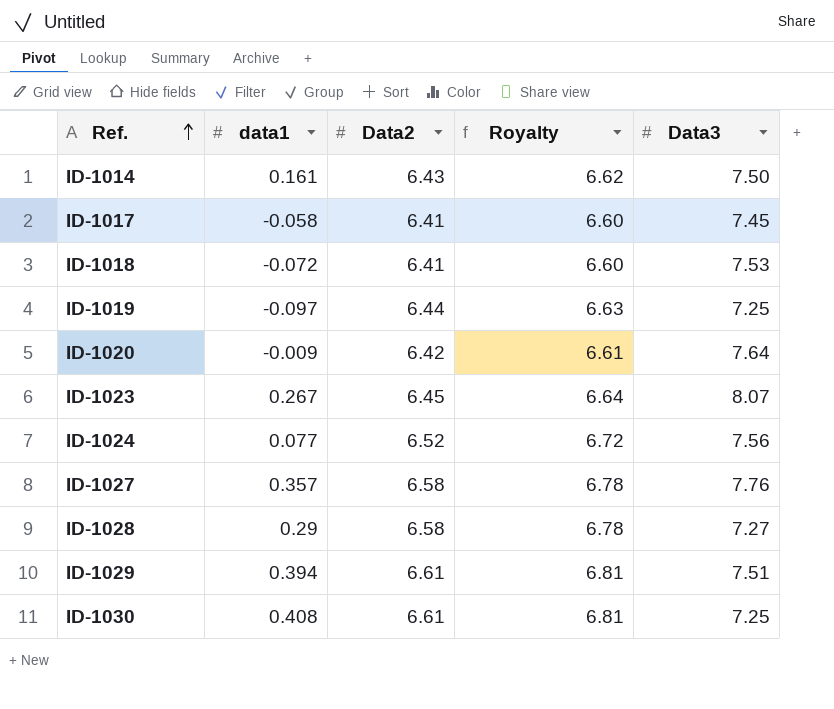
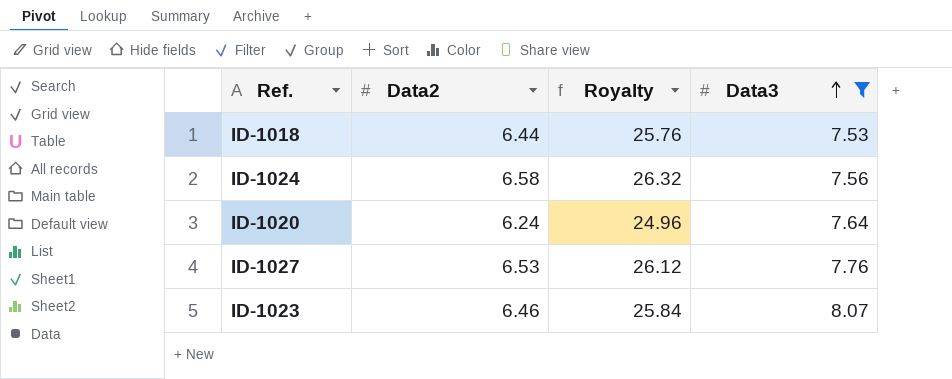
filter: none -> Data3 >= 7.53
row order: Ref. ascending -> Data3 ascending
column data1 | position: 2 -> none
column Royalty | formula: [Data2] * 1.03 -> [Data2] * 4
ID-1018 | Data2: 6.41 -> 6.44
ID-1024 | Data2: 6.52 -> 6.58
ID-1020 | Data2: 6.42 -> 6.24
ID-1027 | Data2: 6.58 -> 6.53
ID-1023 | Data2: 6.45 -> 6.46

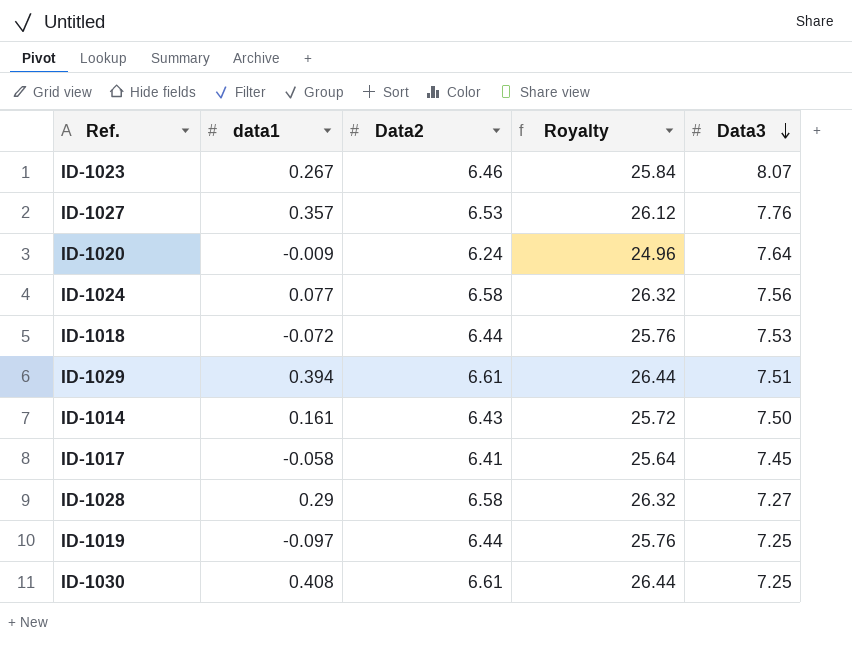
filter: Data3 >= 7.53 -> none
row order: Data3 ascending -> Data3 descending
column data1 | position: none -> 2

